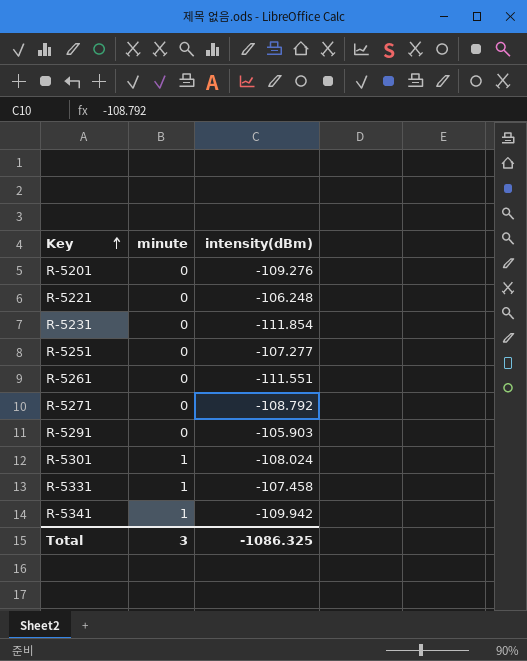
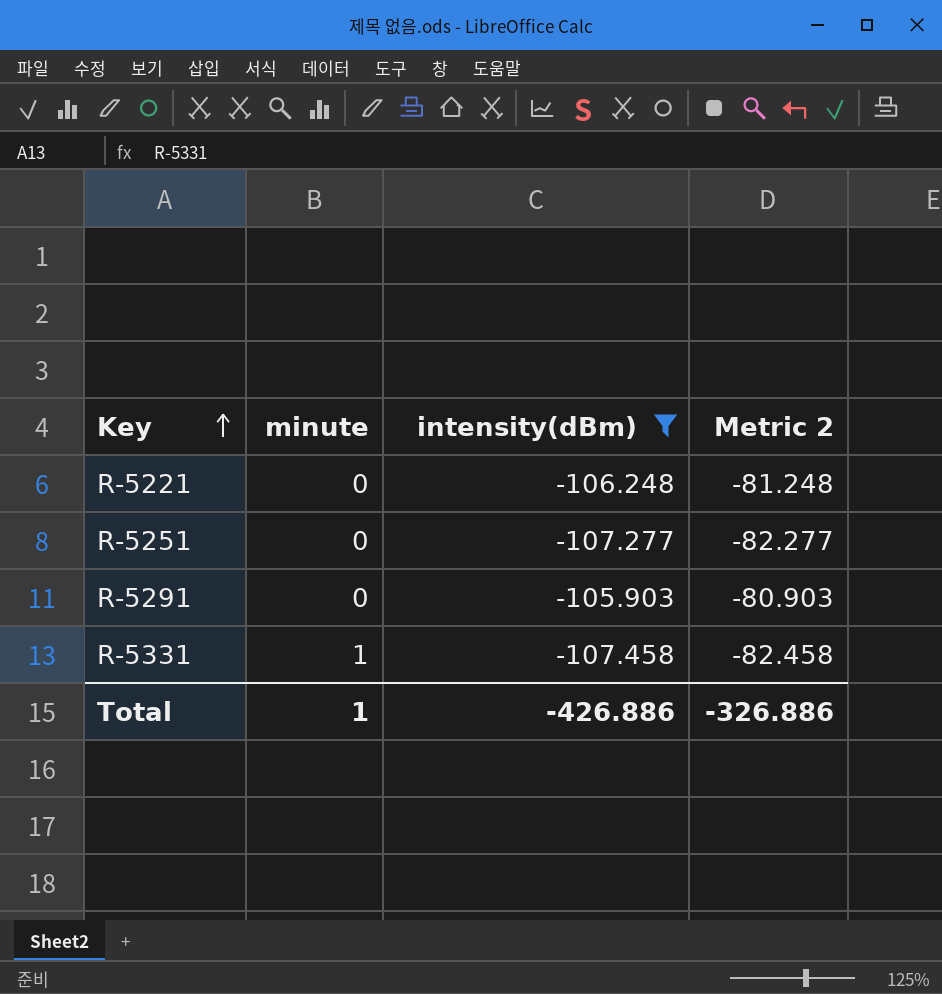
filter: none -> intensity(dBm) >= -107.458
column Metric 2 | formula: none -> [intensity(dBm)] + 25
Total | minute: 3 -> 1
Total | intensity(dBm): -1086.325 -> -426.886

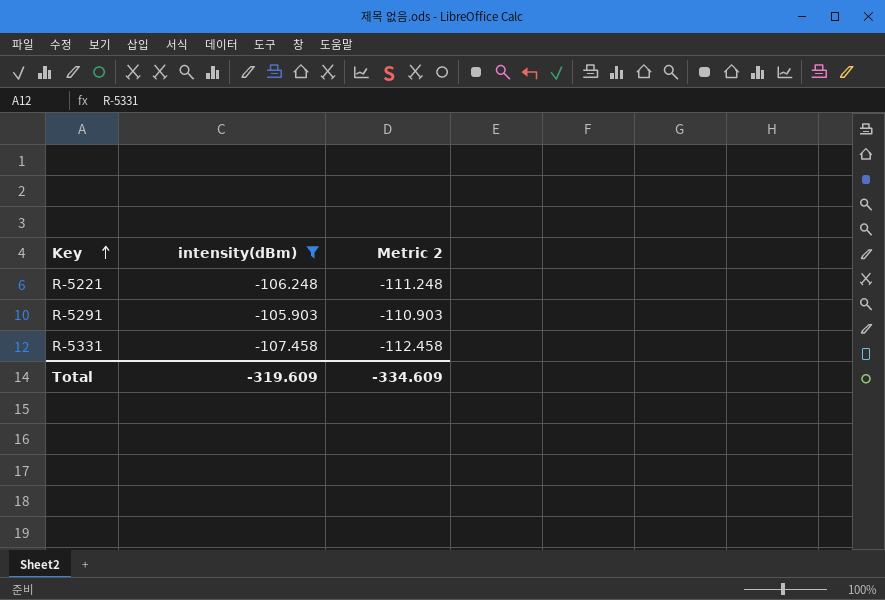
column minute | position: 2 -> none
column Metric 2 | formula: [intensity(dBm)] + 25 -> [intensity(dBm)] - 5
row R-5251: 0 | -107.277 | -82.277 -> none
Total | intensity(dBm): -426.886 -> -319.609
Total | Metric 2: -326.886 -> -334.609

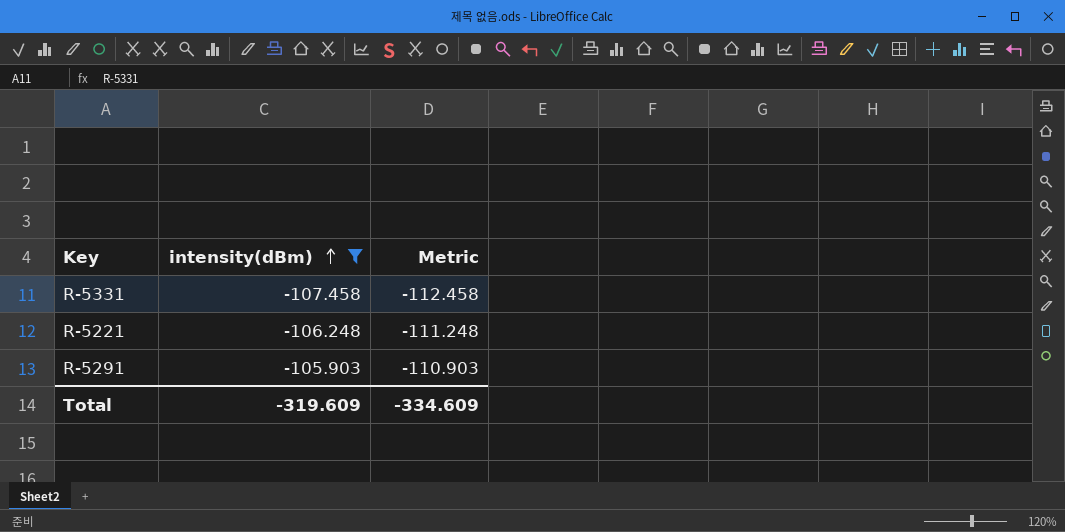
row order: Key ascending -> intensity(dBm) ascending
column name: Metric 2 -> Metric

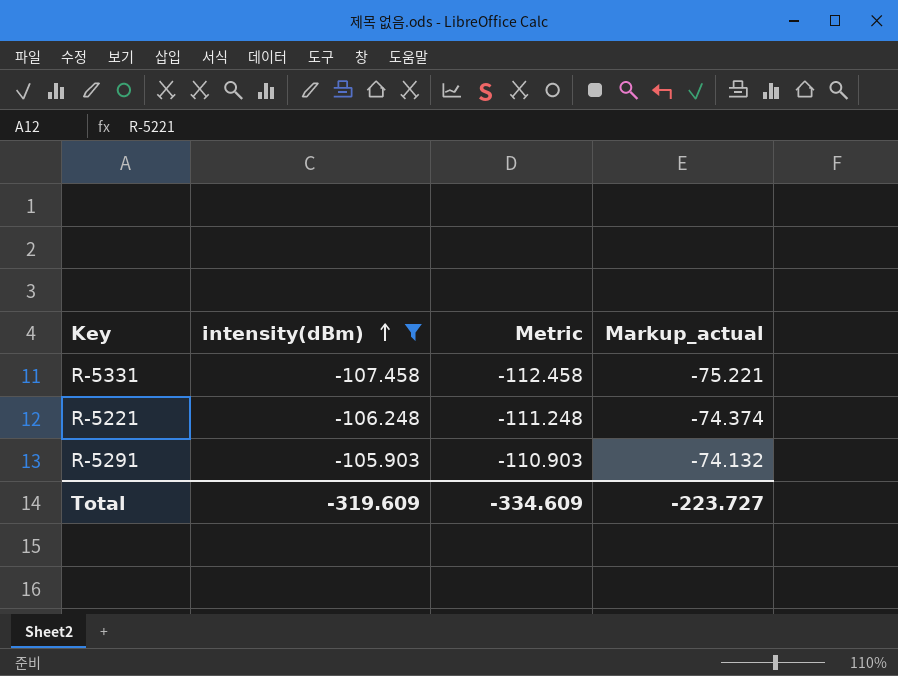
column Markup_actual | formula: none -> [intensity(dBm)] * 0.7

